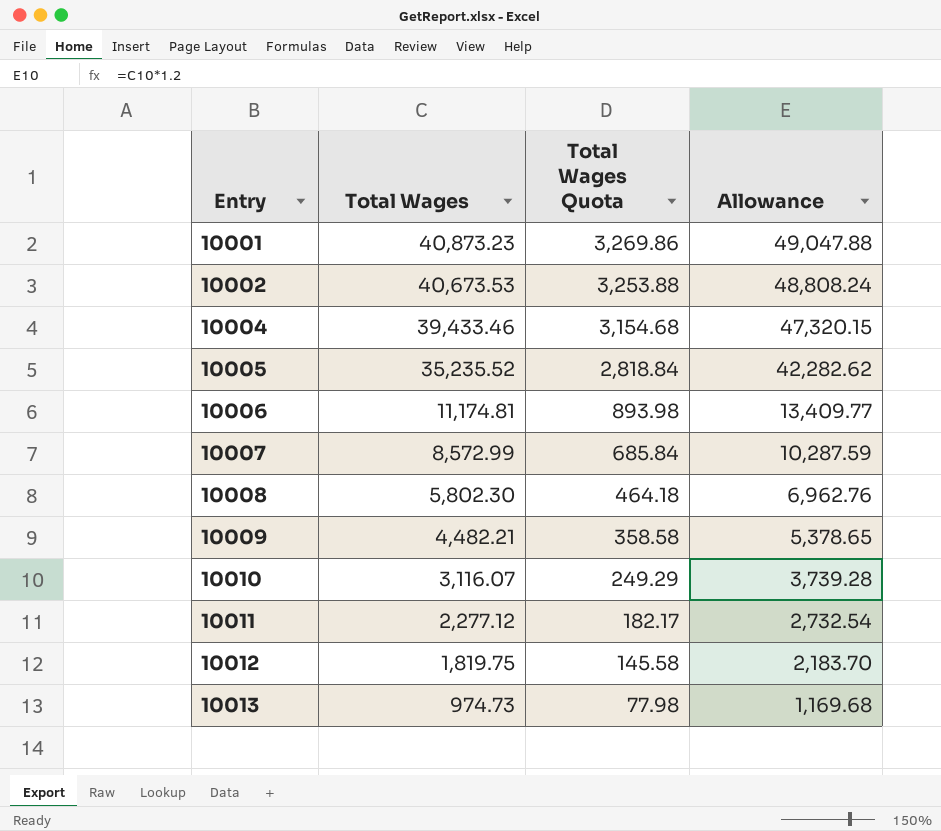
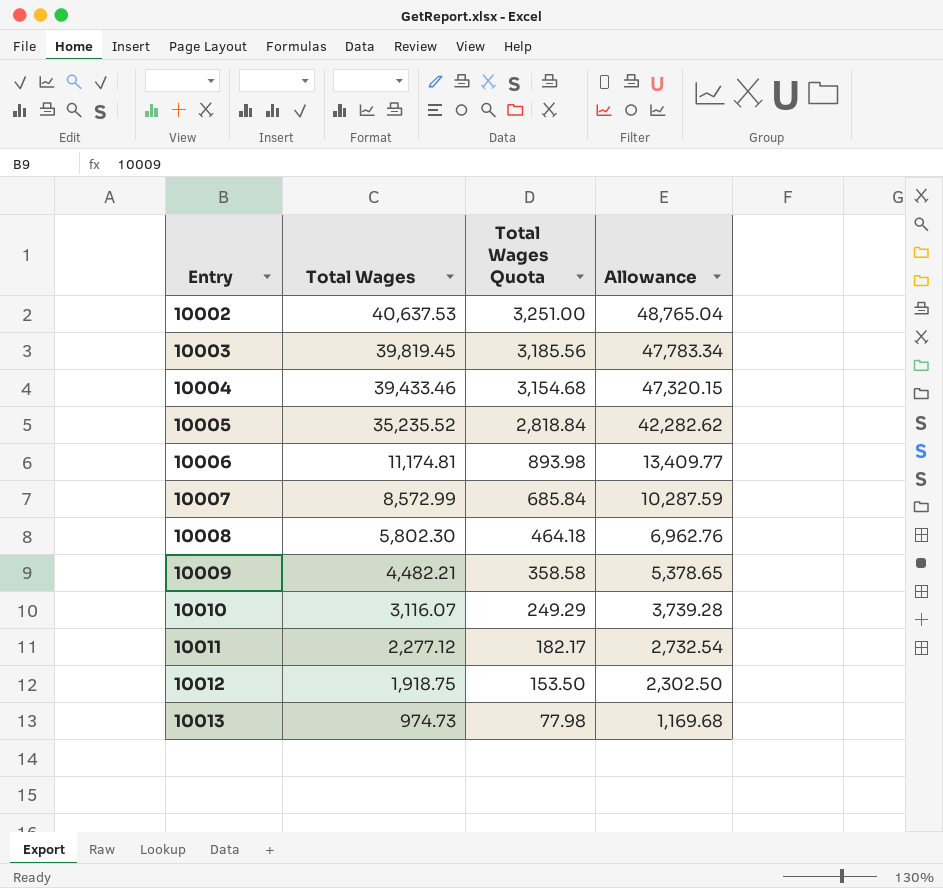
row 10001: 40,873.23 | 3,269.86 | 49,047.88 -> none
10002 | Total Wages: 40,673.53 -> 40,637.53
10002 | Total Wages Quota: 3,253.88 -> 3,251.00
10002 | Allowance: 48,808.24 -> 48,765.04
row 10003: none -> 39,819.45 | 3,185.56 | 47,783.34
10012 | Total Wages: 1,819.75 -> 1,918.75
10012 | Total Wages Quota: 145.58 -> 153.50
10012 | Allowance: 2,183.70 -> 2,302.50

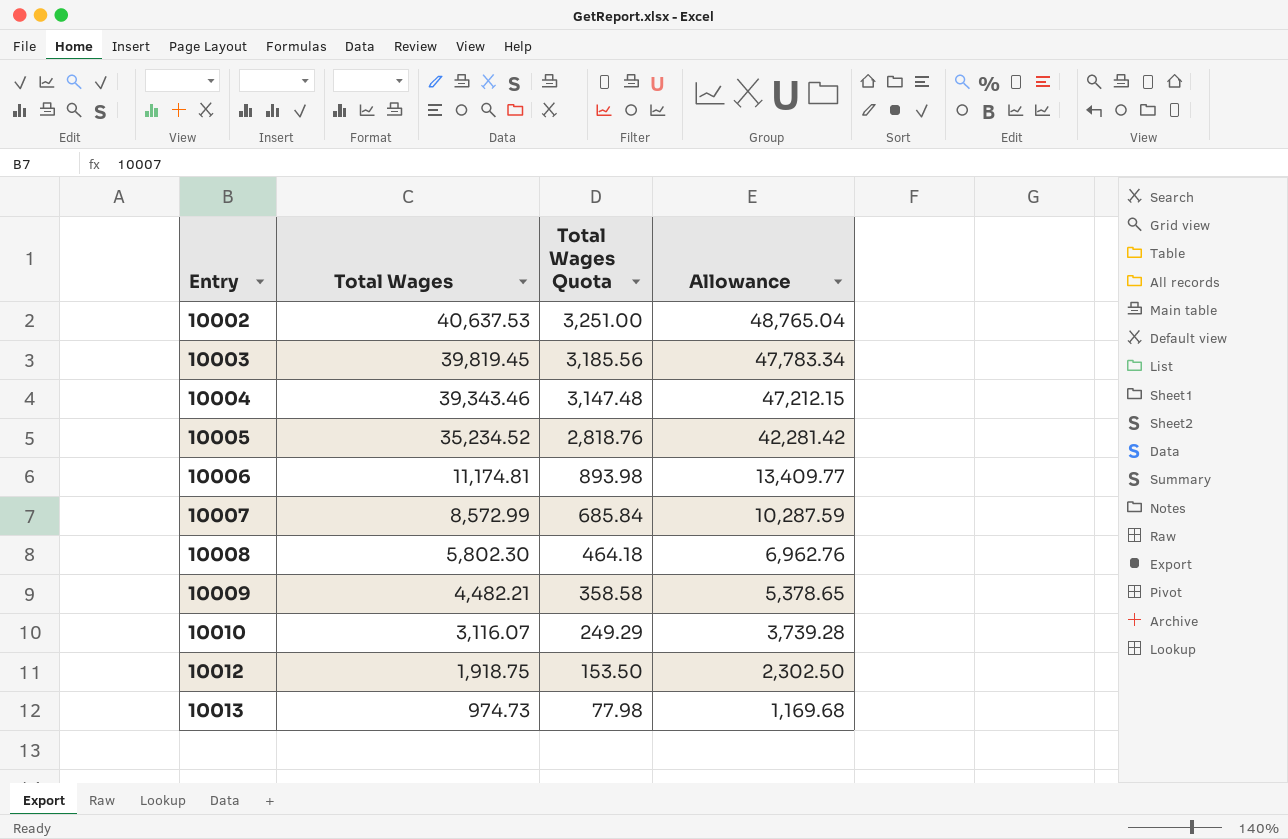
row 10011: 2,277.12 | 182.17 | 2,732.54 -> none
10004 | Total Wages: 39,433.46 -> 39,343.46
10004 | Total Wages Quota: 3,154.68 -> 3,147.48
10004 | Allowance: 47,320.15 -> 47,212.15
10005 | Total Wages: 35,235.52 -> 35,234.52
10005 | Total Wages Quota: 2,818.84 -> 2,818.76
10005 | Allowance: 42,282.62 -> 42,281.42

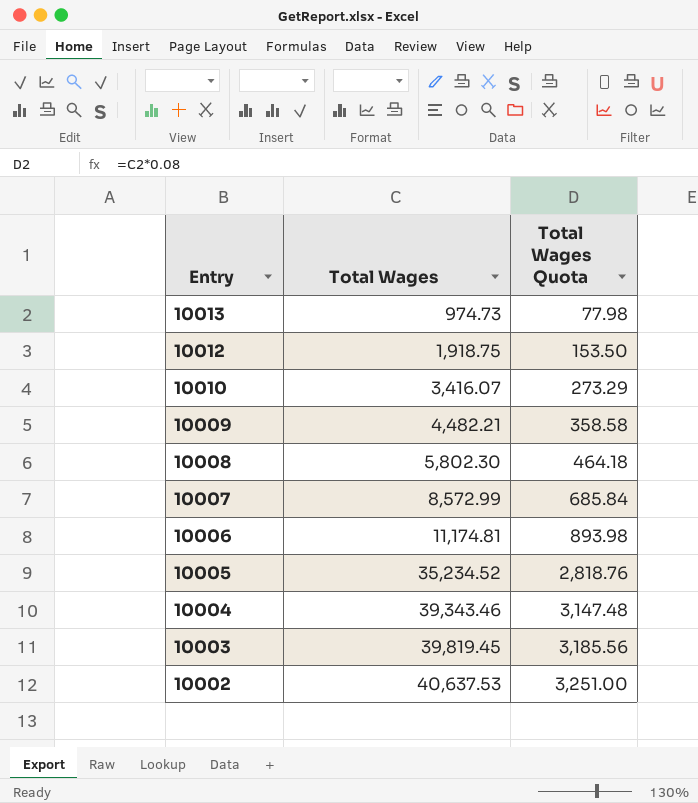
row order: Entry ascending -> Entry descending
column Allowance | formula: [Total Wages] * 1.2 -> none
10010 | Total Wages: 3,116.07 -> 3,416.07
10010 | Total Wages Quota: 249.29 -> 273.29

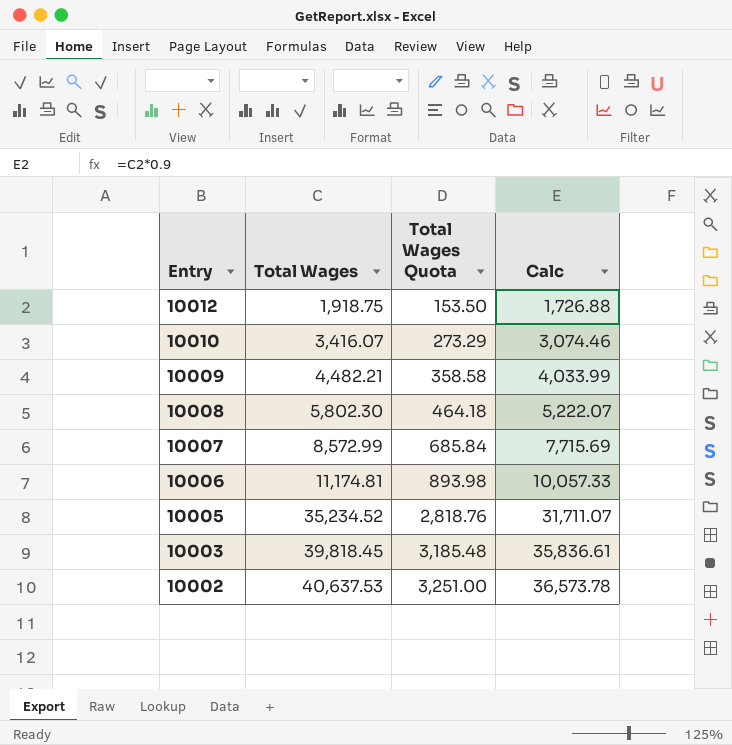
column Calc | formula: none -> [Total Wages] * 0.9
row 10013: 974.73 | 77.98 -> none
row 10004: 39,343.46 | 3,147.48 -> none
10003 | Total Wages: 39,819.45 -> 39,818.45
10003 | Total Wages Quota: 3,185.56 -> 3,185.48

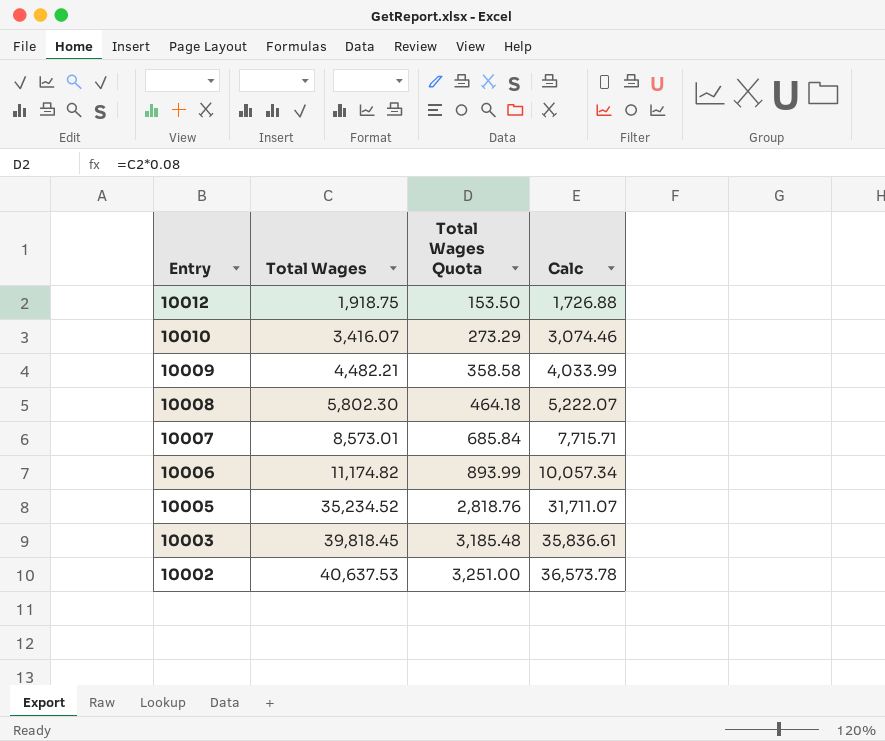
10007 | Total Wages: 8,572.99 -> 8,573.01
10007 | Calc: 7,715.69 -> 7,715.71
10006 | Total Wages: 11,174.81 -> 11,174.82
10006 | Total Wages Quota: 893.98 -> 893.99
10006 | Calc: 10,057.33 -> 10,057.34

